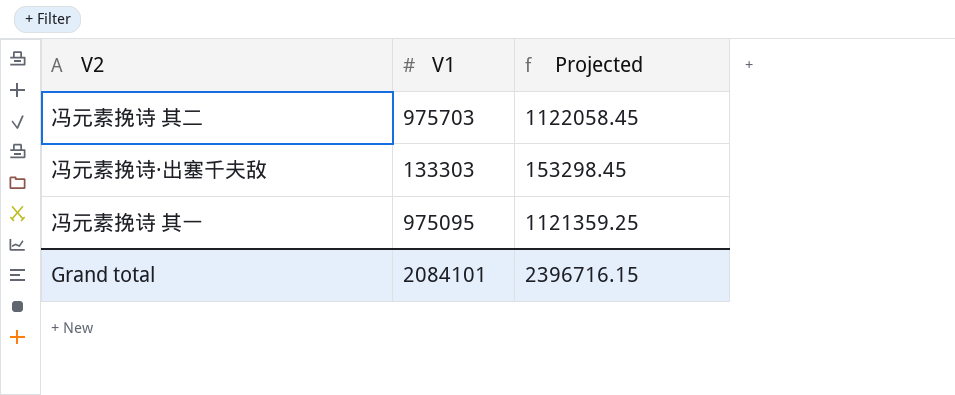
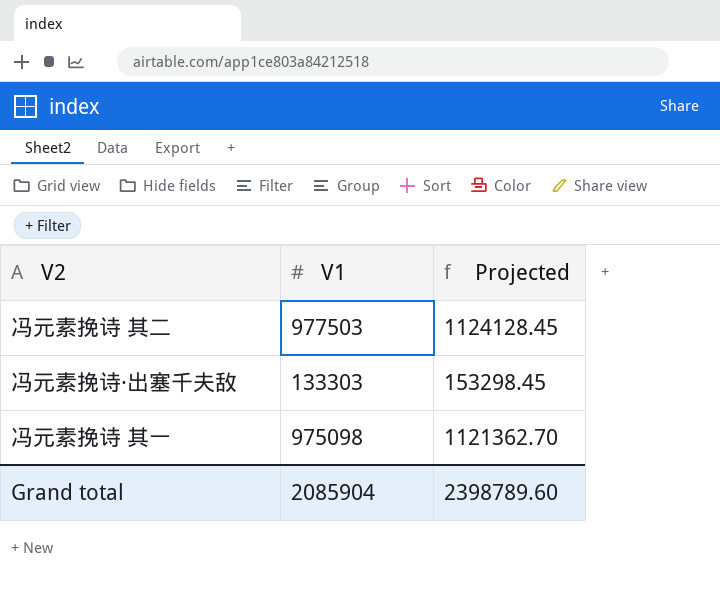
冯元素挽诗 其二 | V1: 975703 -> 977503
冯元素挽诗 其二 | Projected: 1122058.45 -> 1124128.45
冯元素挽诗 其一 | V1: 975095 -> 975098
冯元素挽诗 其一 | Projected: 1121359.25 -> 1121362.70
Grand total | V1: 2084101 -> 2085904
Grand total | Projected: 2396716.15 -> 2398789.60

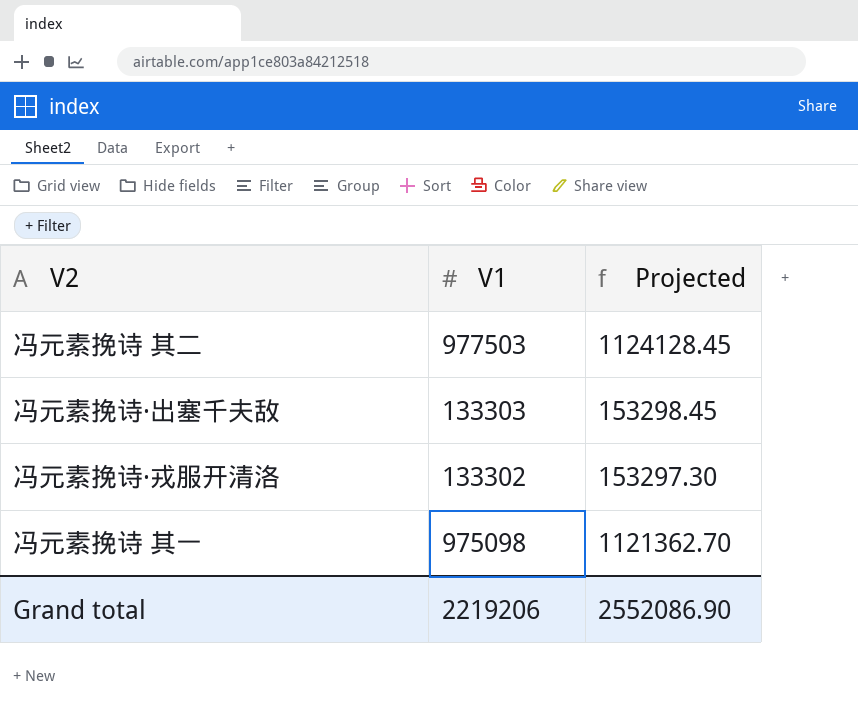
row 冯元素挽诗·戎服开清洛: none -> 133302 | 153297.30
Grand total | V1: 2085904 -> 2219206
Grand total | Projected: 2398789.60 -> 2552086.90

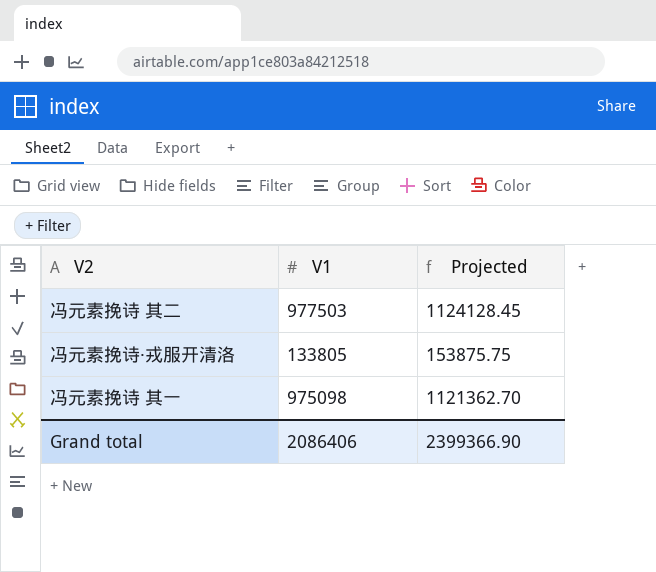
row 冯元素挽诗·出塞千夫敌: 133303 | 153298.45 -> none
冯元素挽诗·戎服开清洛 | V1: 133302 -> 133805
冯元素挽诗·戎服开清洛 | Projected: 153297.30 -> 153875.75
Grand total | V1: 2219206 -> 2086406
Grand total | Projected: 2552086.90 -> 2399366.90

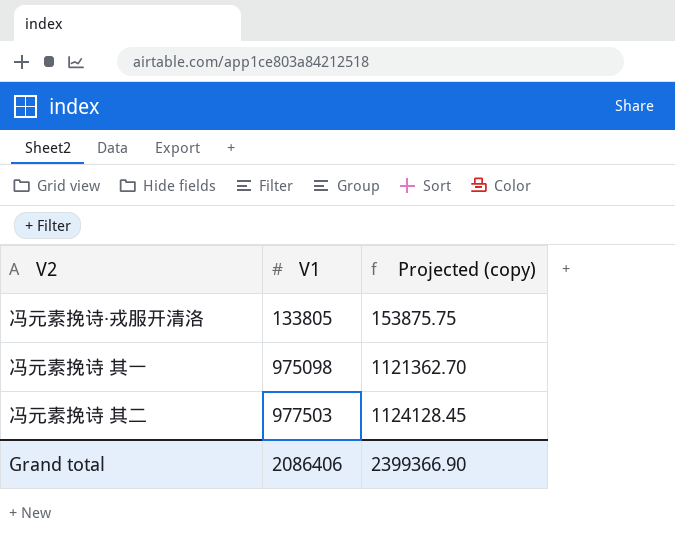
row order: none -> V1 ascending
column name: Projected -> Projected (copy)

